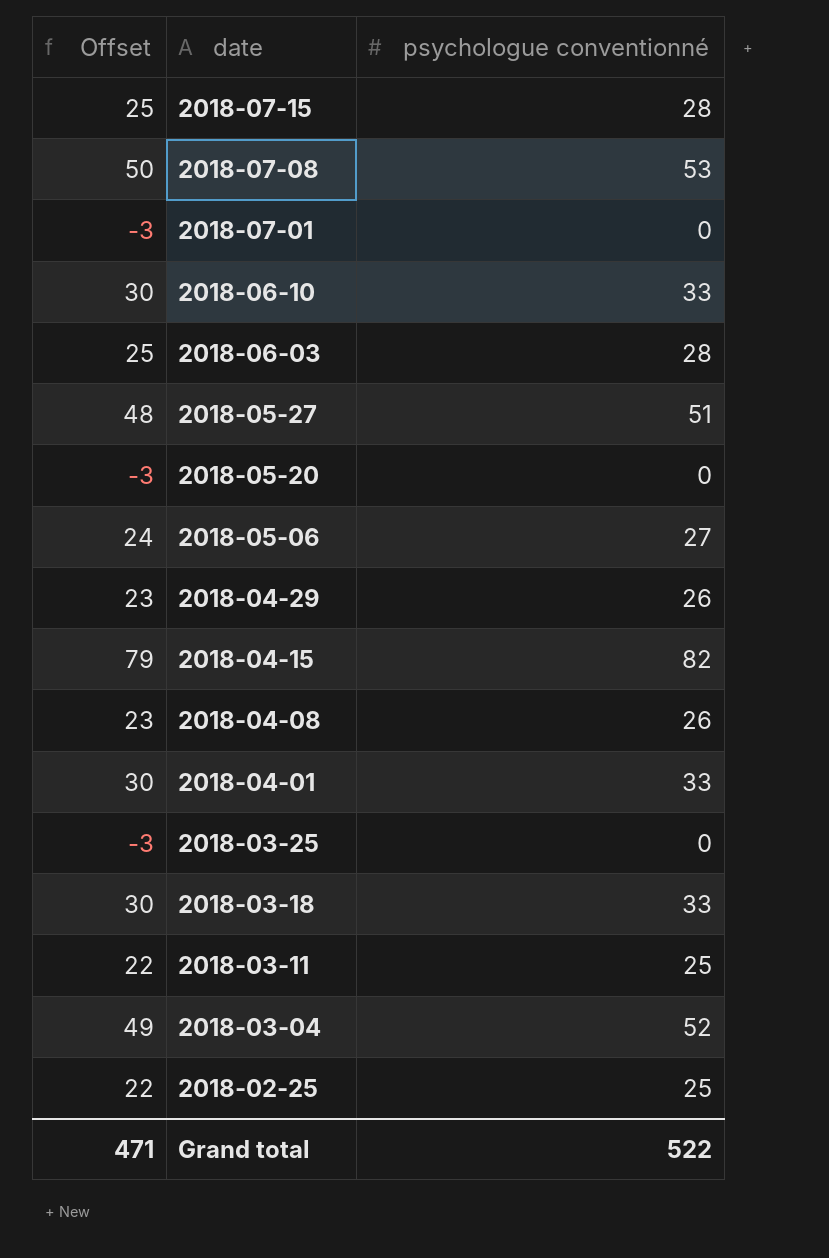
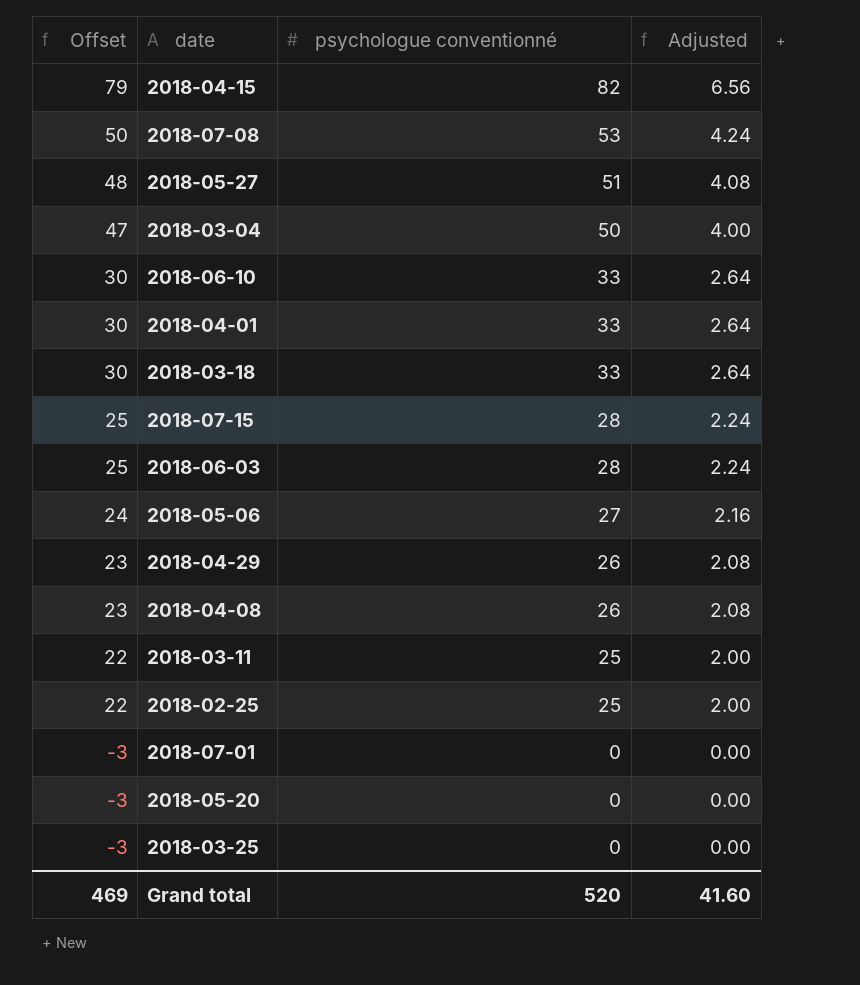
row order: date descending -> Offset descending
column Adjusted | formula: none -> [psychologue conventionné] * 0.08
2018-03-04 | Offset: 49 -> 47
2018-03-04 | psychologue conventionné: 52 -> 50
Grand total | Offset: 471 -> 469
Grand total | psychologue conventionné: 522 -> 520

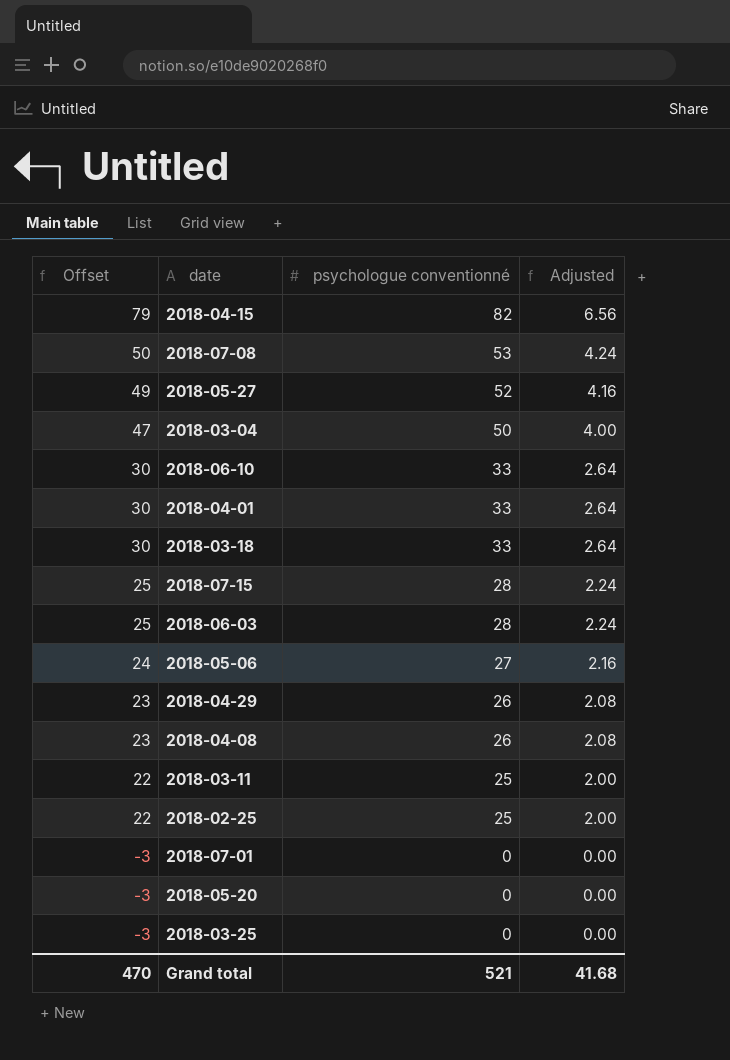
2018-05-27 | Offset: 48 -> 49
2018-05-27 | psychologue conventionné: 51 -> 52
2018-05-27 | Adjusted: 4.08 -> 4.16
Grand total | Offset: 469 -> 470
Grand total | psychologue conventionné: 520 -> 521
Grand total | Adjusted: 41.60 -> 41.68

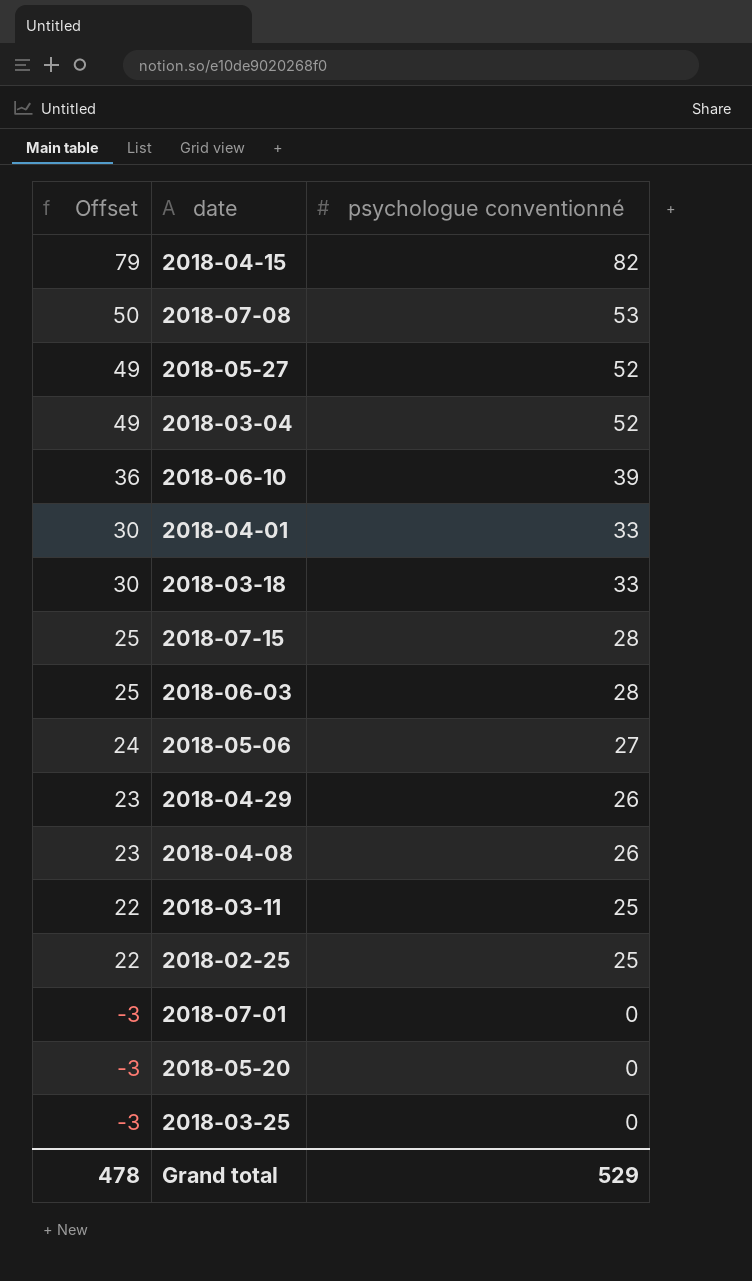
column Adjusted | formula: [psychologue conventionné] * 0.08 -> none
2018-03-04 | Offset: 47 -> 49
2018-03-04 | psychologue conventionné: 50 -> 52
2018-06-10 | Offset: 30 -> 36
2018-06-10 | psychologue conventionné: 33 -> 39
Grand total | Offset: 470 -> 478
Grand total | psychologue conventionné: 521 -> 529

